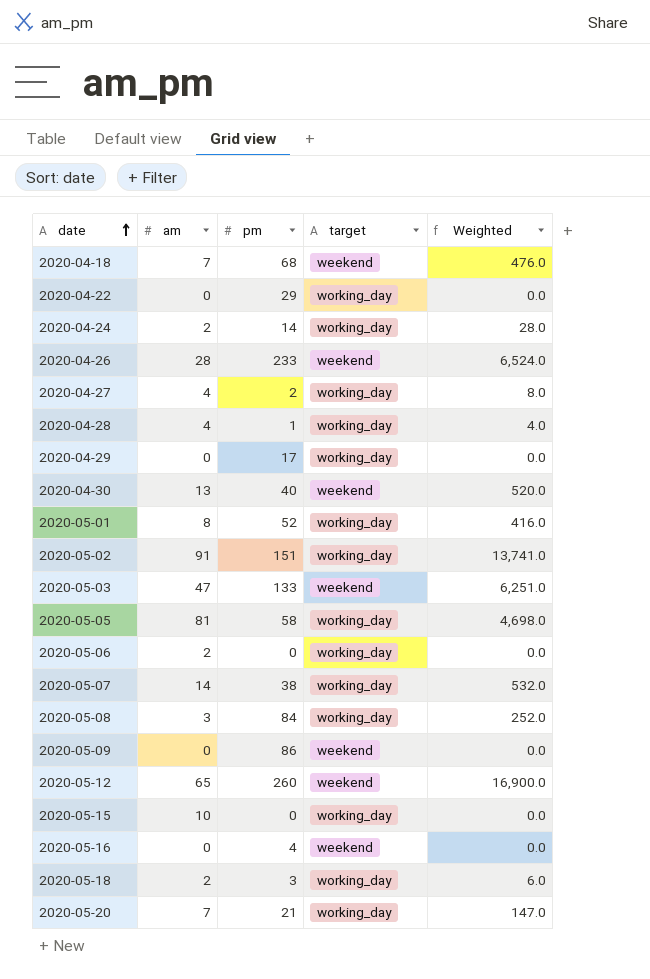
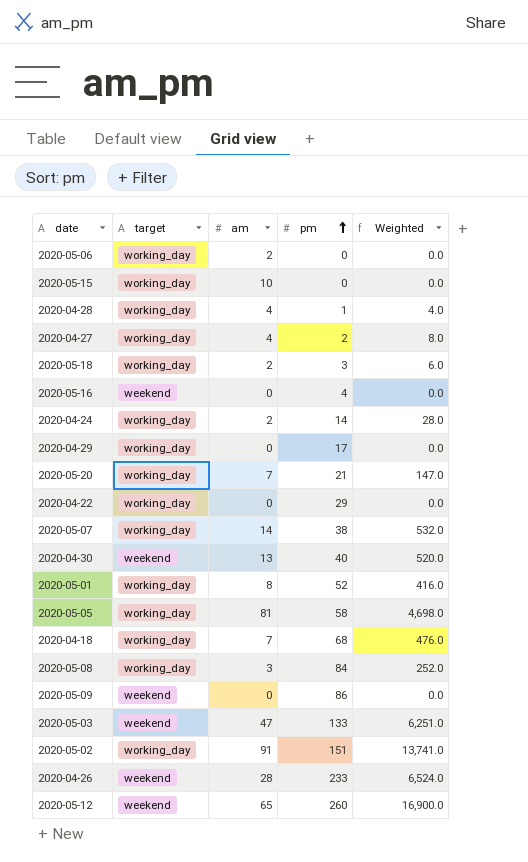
row order: date ascending -> pm ascending
column target | position: 4 -> 2
2020-04-18 | target: weekend -> working_day

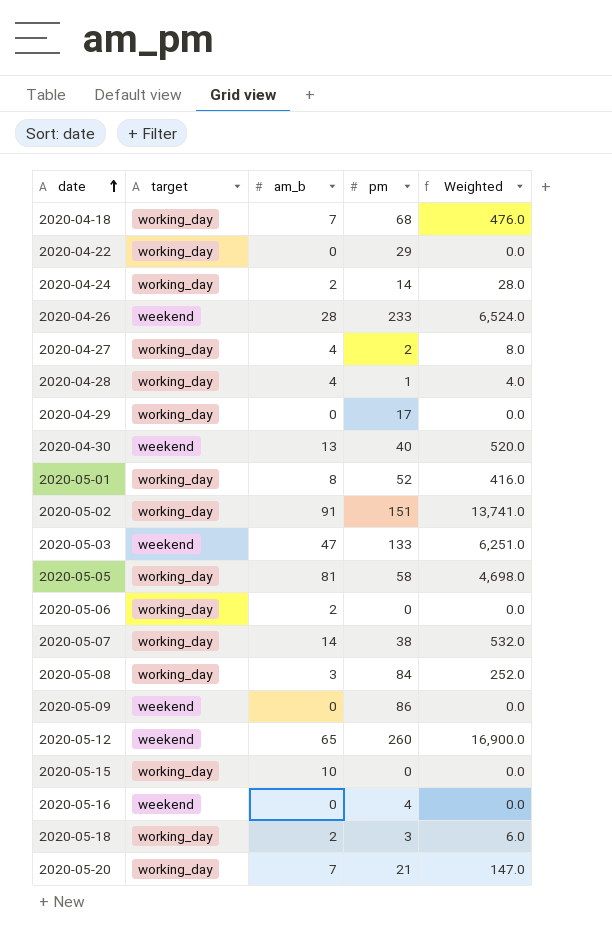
row order: pm ascending -> date ascending
column name: am -> am_b

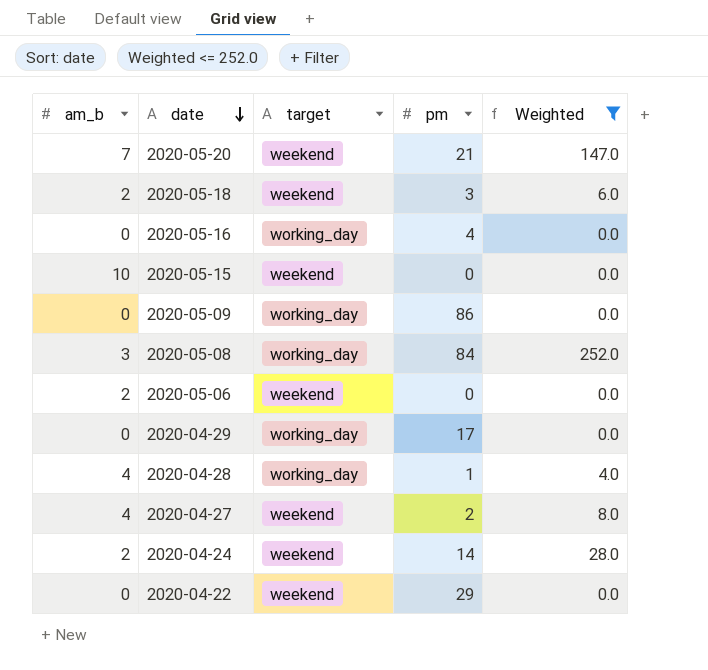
filter: none -> Weighted <= 252.0
row order: date ascending -> date descending
column am_b | position: 3 -> 1
2020-05-20 | target: working_day -> weekend
2020-05-18 | target: working_day -> weekend
2020-05-16 | target: weekend -> working_day
2020-05-15 | target: working_day -> weekend
2020-05-09 | target: weekend -> working_day
2020-05-06 | target: working_day -> weekend
2020-04-27 | target: working_day -> weekend
2020-04-24 | target: working_day -> weekend
2020-04-22 | target: working_day -> weekend

